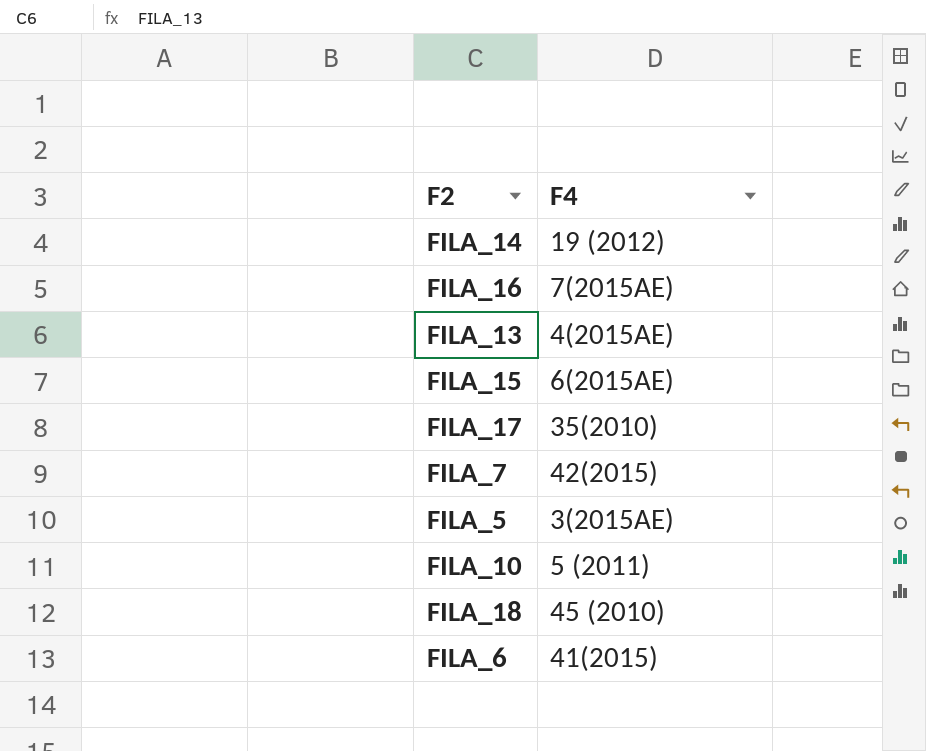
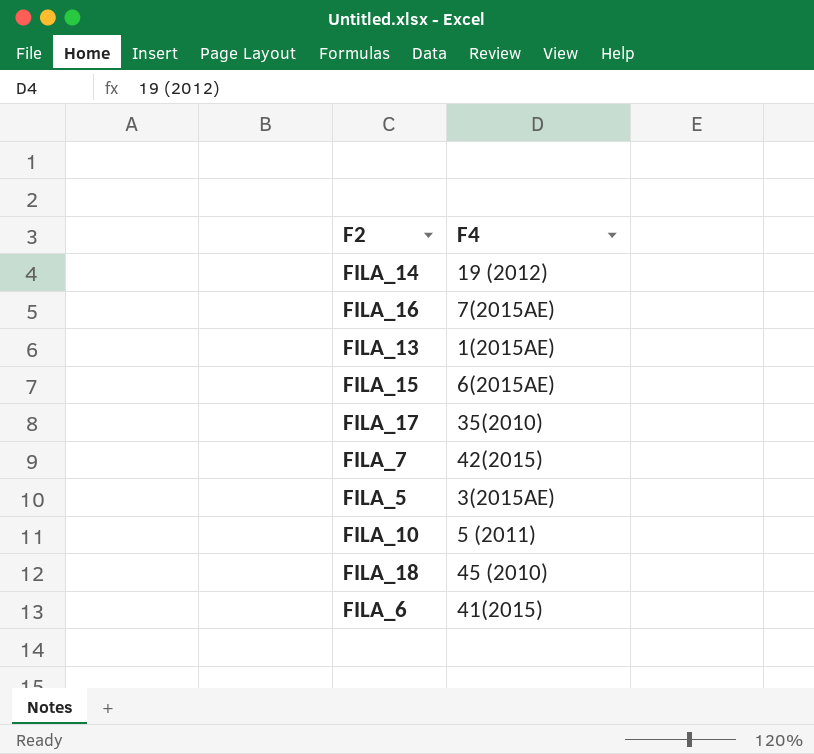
FILA_13 | F4: 4(2015AE) -> 1(2015AE)

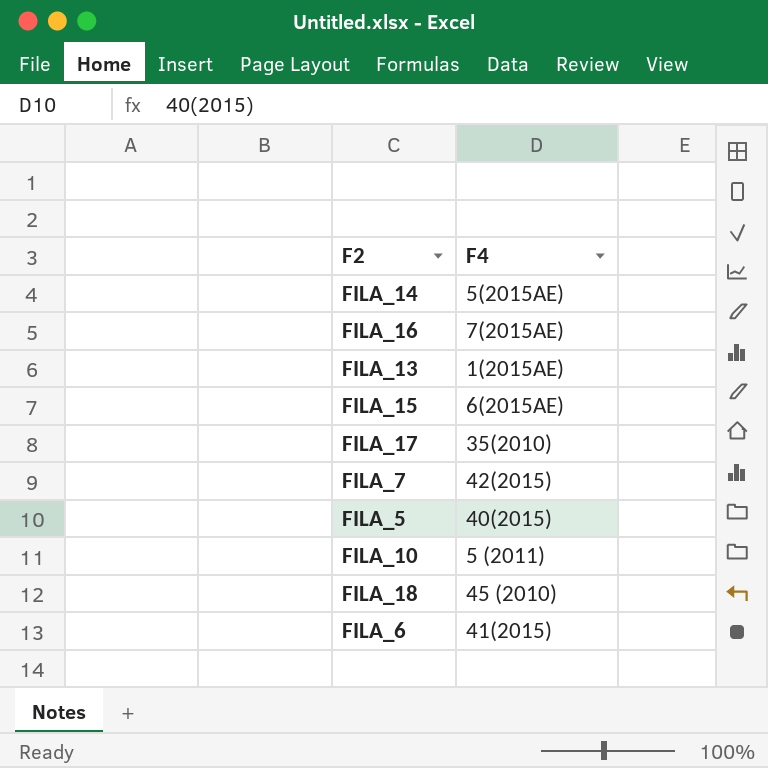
FILA_14 | F4: 19 (2012) -> 5(2015AE)
FILA_5 | F4: 3(2015AE) -> 40(2015)

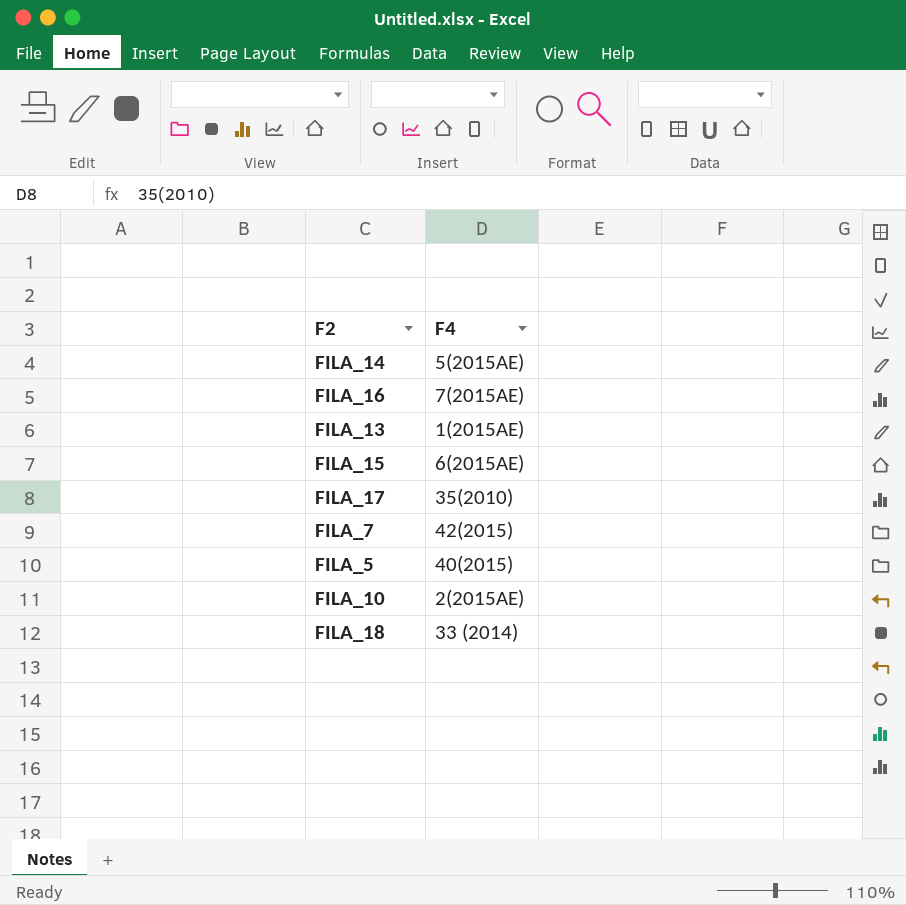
row FILA_6: 41(2015) -> none
FILA_10 | F4: 5 (2011) -> 2(2015AE)
FILA_18 | F4: 45 (2010) -> 33 (2014)

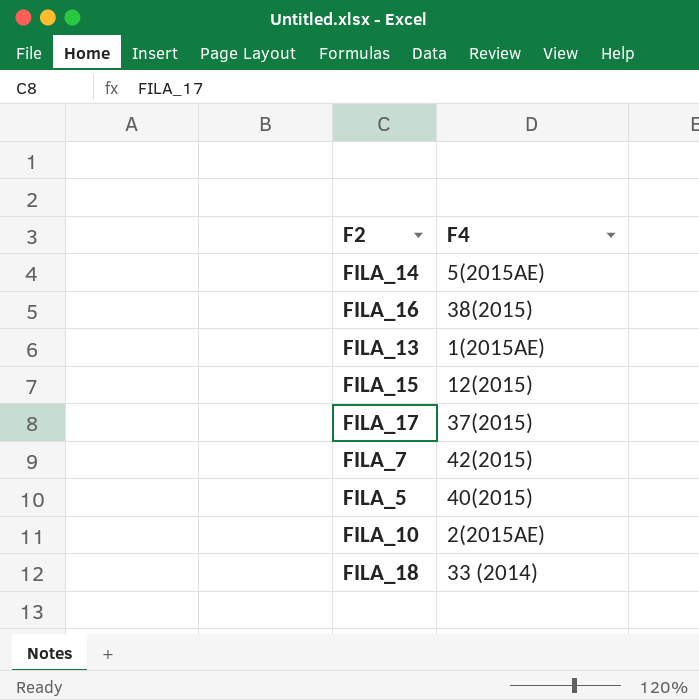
FILA_16 | F4: 7(2015AE) -> 38(2015)
FILA_15 | F4: 6(2015AE) -> 12(2015)
FILA_17 | F4: 35(2010) -> 37(2015)

